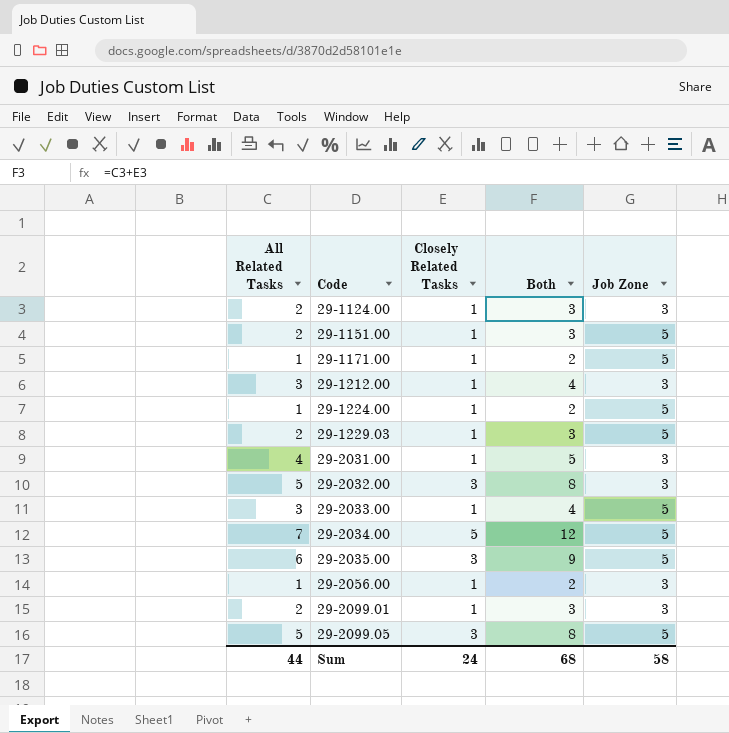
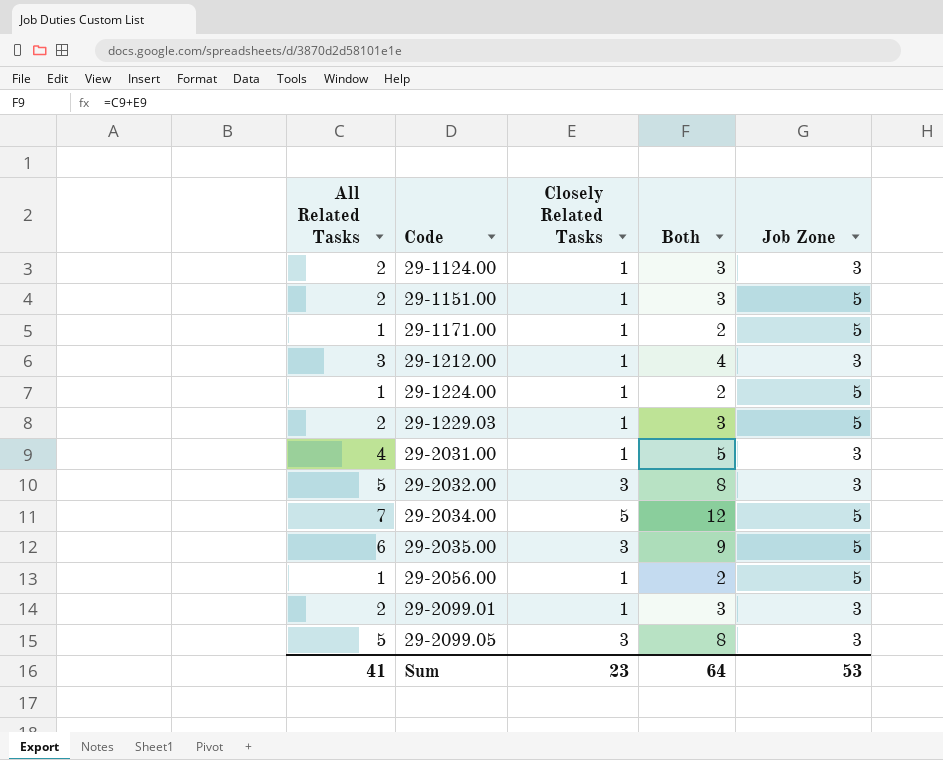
row 29-2033.00: 3 | 1 | 4 | 5 -> none
29-2056.00 | Job Zone: 3 -> 5
29-2099.05 | Job Zone: 5 -> 3
Sum | All Related Tasks: 44 -> 41
Sum | Closely Related Tasks: 24 -> 23
Sum | Both: 68 -> 64
Sum | Job Zone: 58 -> 53

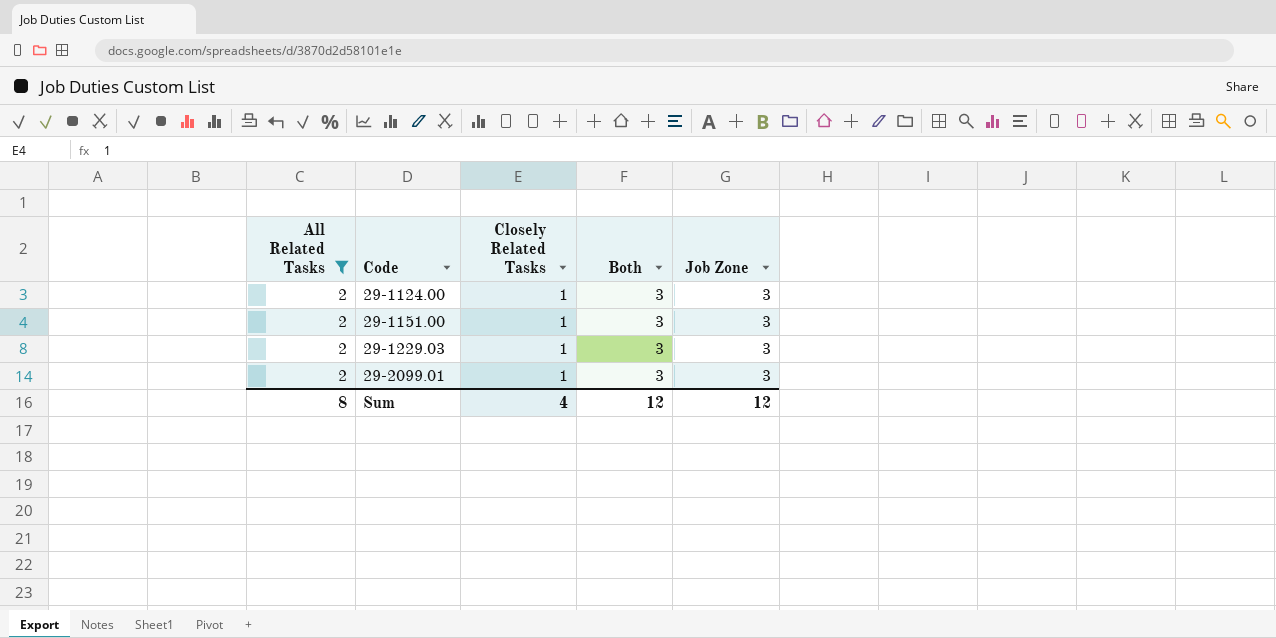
filter: none -> All Related Tasks = 2
29-1151.00 | Job Zone: 5 -> 3
29-1229.03 | Job Zone: 5 -> 3
Sum | All Related Tasks: 41 -> 8
Sum | Closely Related Tasks: 23 -> 4
Sum | Both: 64 -> 12
Sum | Job Zone: 53 -> 12

